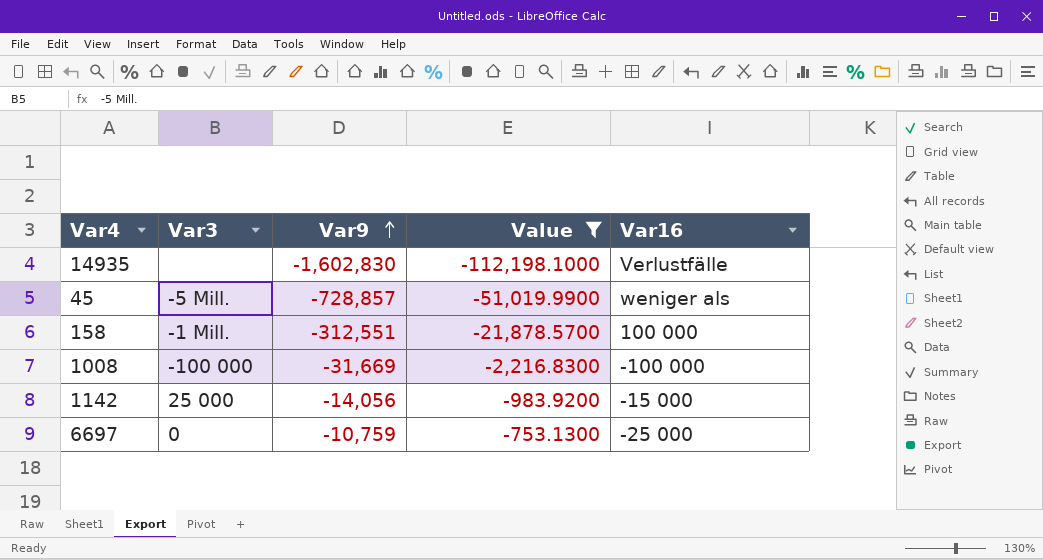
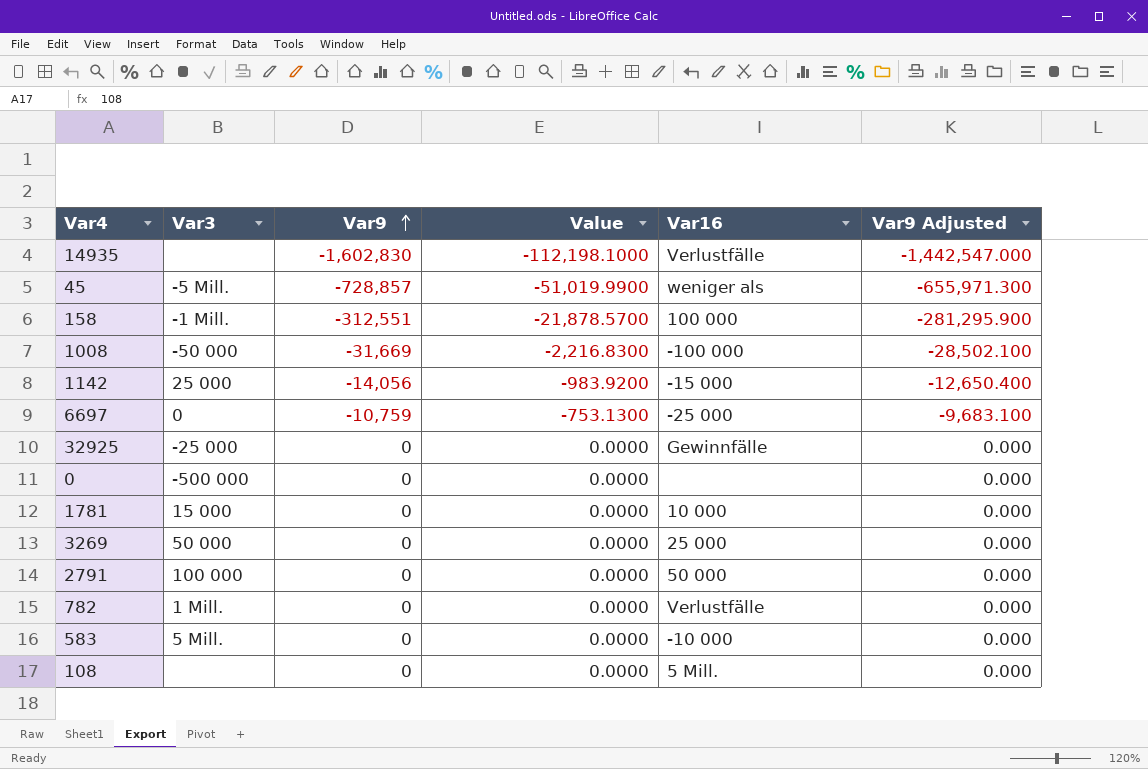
filter: Value != 0.0000 -> none
column Var9 Adjusted | formula: none -> [Var9] * 0.9
1008 | Var3: -100 000 -> -50 000

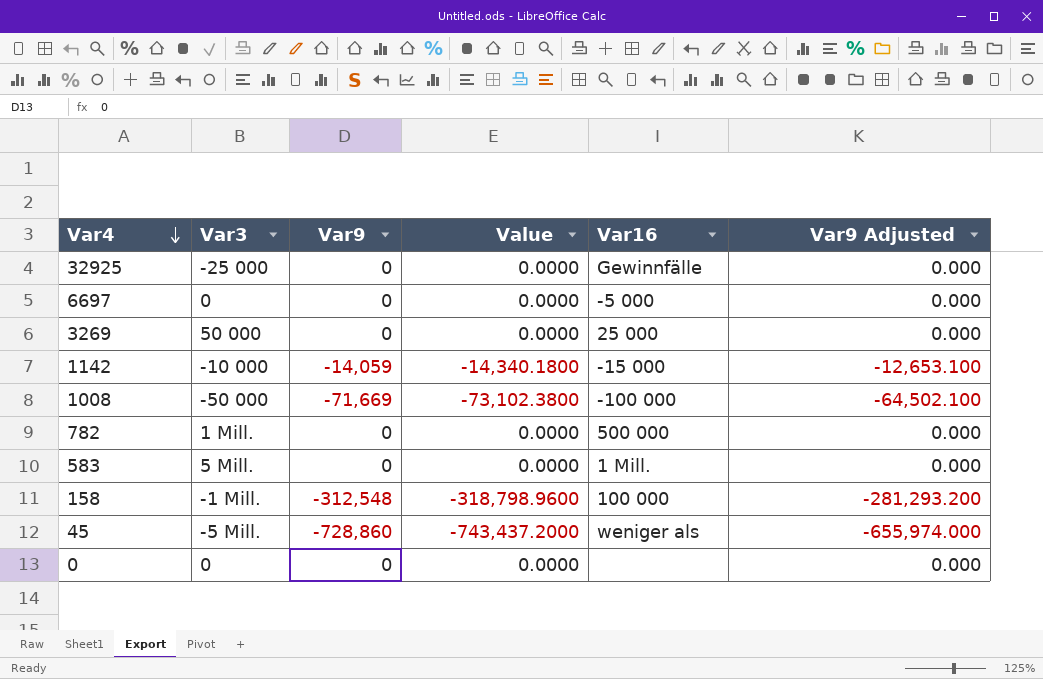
row order: Var9 ascending -> Var4 descending
column Value | formula: [Var9] * 0.07 -> [Var9] * 1.02
row 14935: none | -1,602,830 | -112,198.1000 | Verlustfälle | -1,442,547.000 -> none
row 1781: 15 000 | 0 | 0.0000 | 10 000 | 0.000 -> none
row 2791: 100 000 | 0 | 0.0000 | 50 000 | 0.000 -> none
row 108: none | 0 | 0.0000 | 5 Mill. | 0.000 -> none
6697 | Var9: -10,759 -> 0
6697 | Var16: -25 000 -> -5 000
6697 | Var9 Adjusted: -9,683.100 -> 0.000
1142 | Var3: 25 000 -> -10 000
1142 | Var9: -14,056 -> -14,059
1142 | Var9 Adjusted: -12,650.400 -> -12,653.100
1008 | Var9: -31,669 -> -71,669
1008 | Var9 Adjusted: -28,502.100 -> -64,502.100
782 | Var16: Verlustfälle -> 500 000
583 | Var16: -10 000 -> 1 Mill.
158 | Var9: -312,551 -> -312,548
158 | Var9 Adjusted: -281,295.900 -> -281,293.200
45 | Var9: -728,857 -> -728,860
45 | Var9 Adjusted: -655,971.300 -> -655,974.000
0 | Var3: -500 000 -> 0

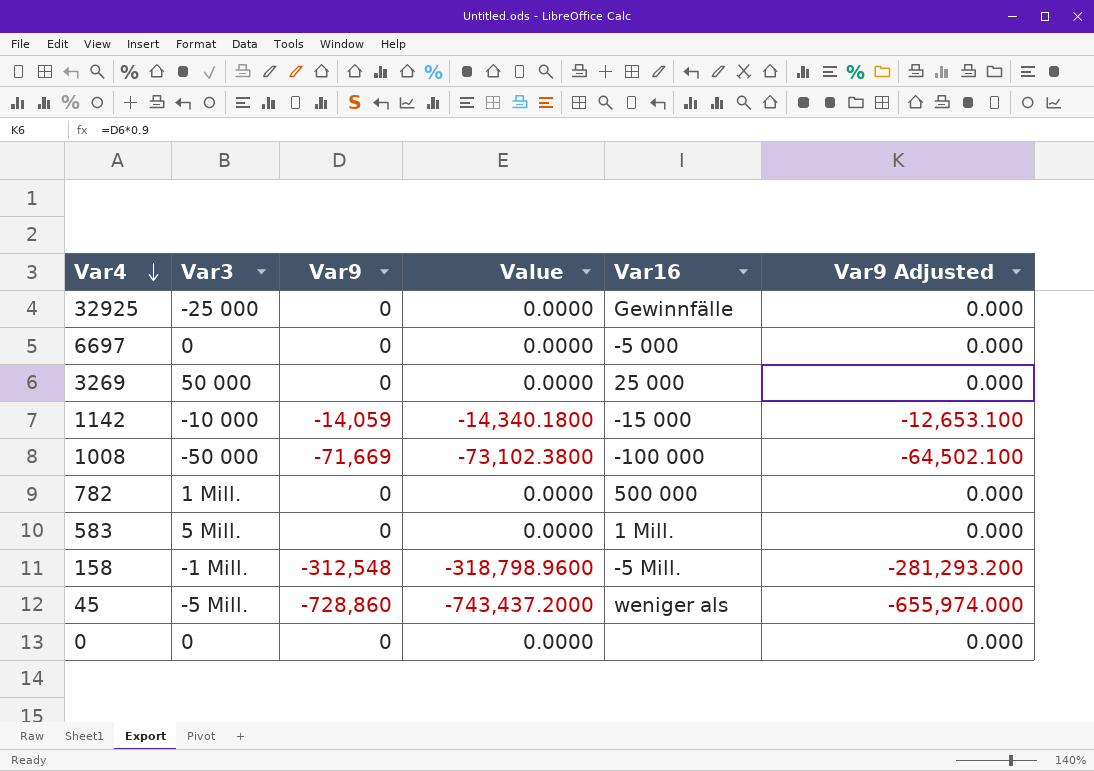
158 | Var16: 100 000 -> -5 Mill.

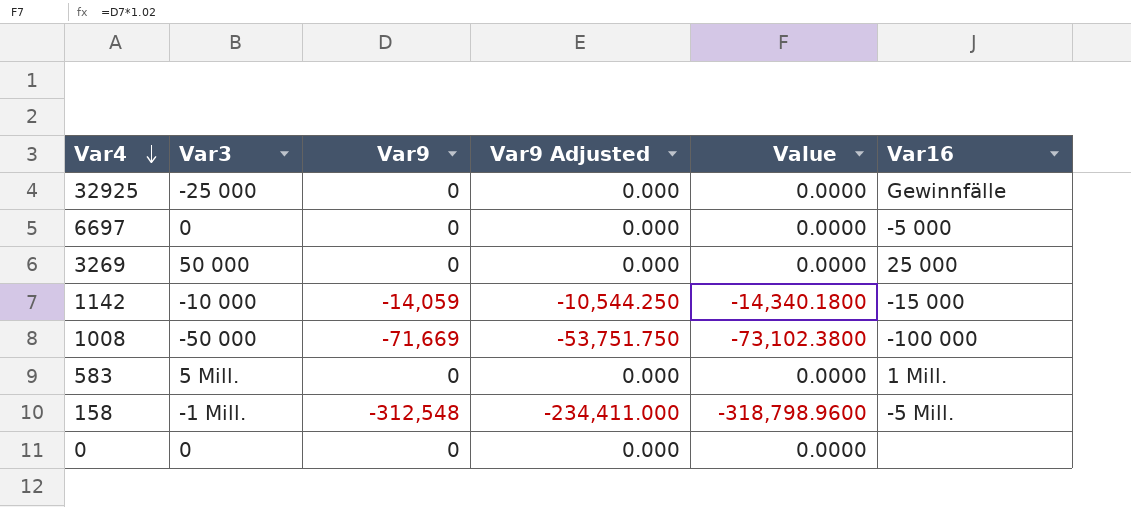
column Var9 Adjusted | formula: [Var9] * 0.9 -> [Var9] * 0.75
column Var9 Adjusted | position: 6 -> 4
row 782: 1 Mill. | 0 | 0.0000 | 500 000 | 0.000 -> none
row 45: -5 Mill. | -728,860 | -743,437.2000 | weniger als | -655,974.000 -> none

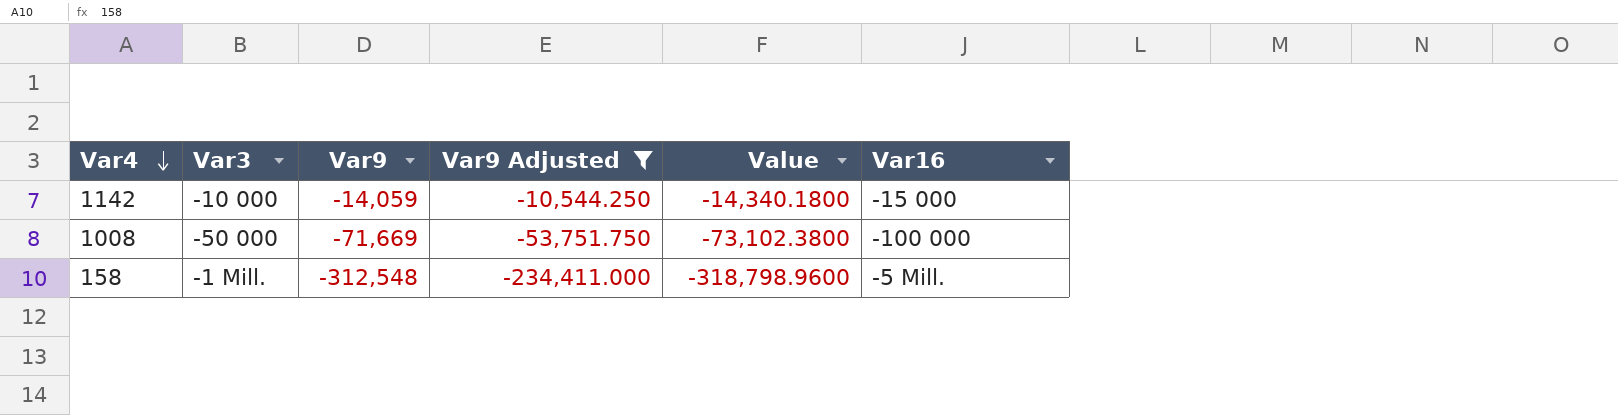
filter: none -> Var9 Adjusted != 0.000

